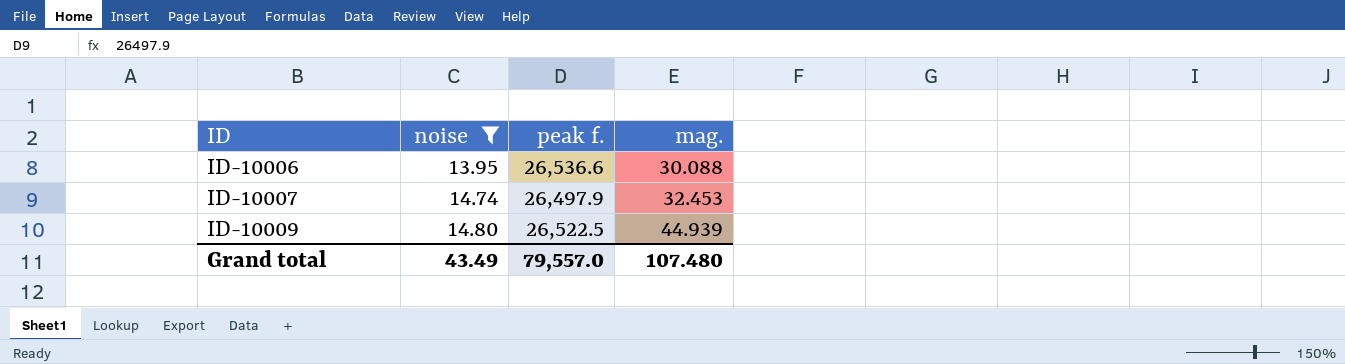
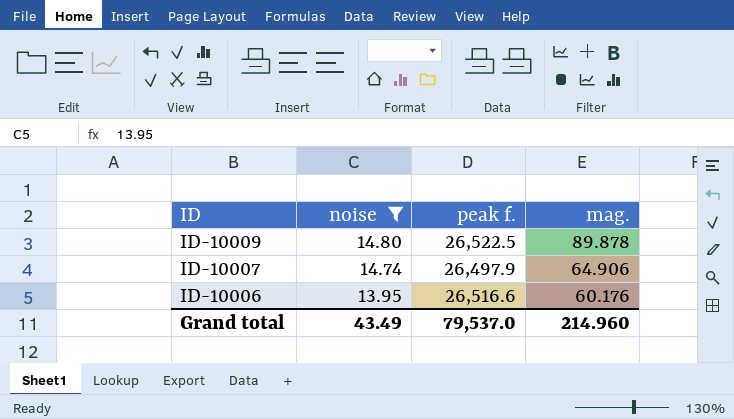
row order: ID ascending -> ID descending
ID-10009 | mag.: 44.939 -> 89.878
ID-10007 | mag.: 32.453 -> 64.906
ID-10006 | peak f.: 26,536.6 -> 26,516.6
ID-10006 | mag.: 30.088 -> 60.176
Grand total | peak f.: 79,557.0 -> 79,537.0
Grand total | mag.: 107.480 -> 214.960

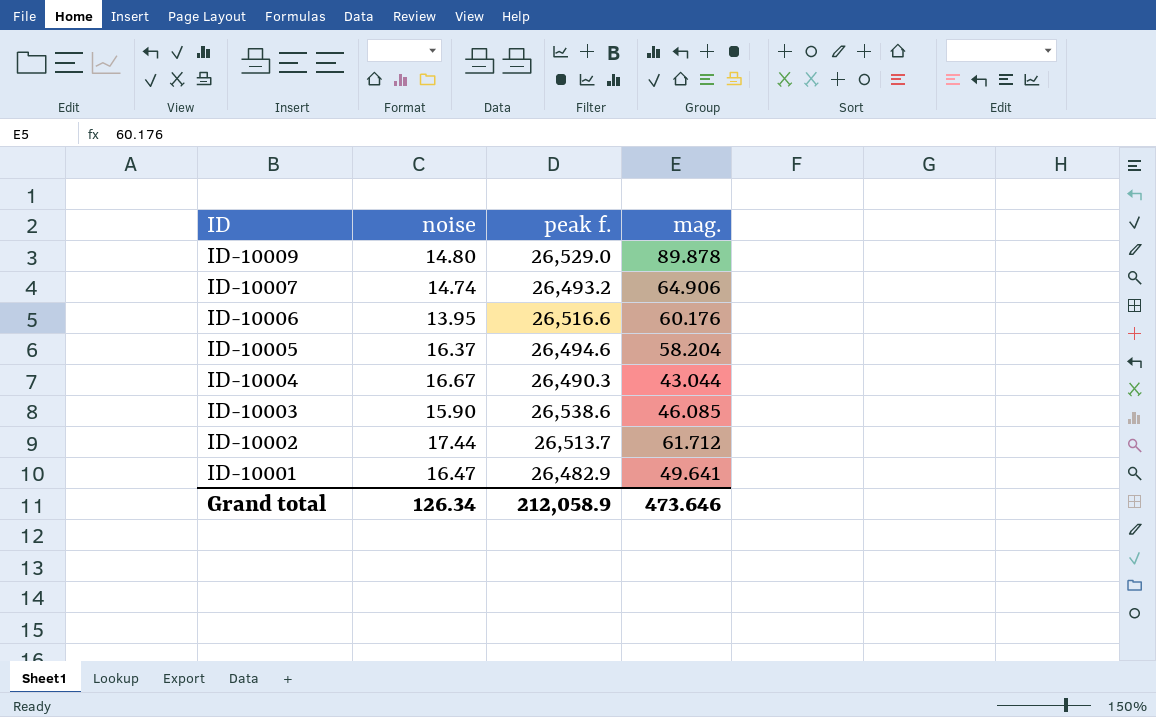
filter: noise <= 14.80 -> none
ID-10009 | peak f.: 26,522.5 -> 26,529.0
ID-10007 | peak f.: 26,497.9 -> 26,493.2
Grand total | noise: 43.49 -> 126.34
Grand total | peak f.: 79,537.0 -> 212,058.9
Grand total | mag.: 214.960 -> 473.646

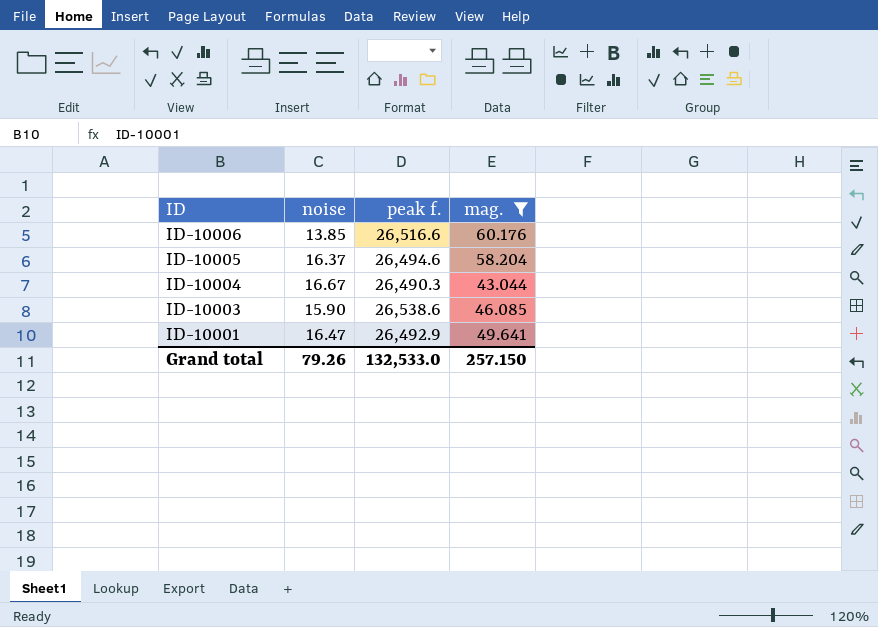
filter: none -> mag. <= 60.176
ID-10006 | noise: 13.95 -> 13.85
ID-10001 | peak f.: 26,482.9 -> 26,492.9
Grand total | noise: 126.34 -> 79.26
Grand total | peak f.: 212,058.9 -> 132,533.0
Grand total | mag.: 473.646 -> 257.150

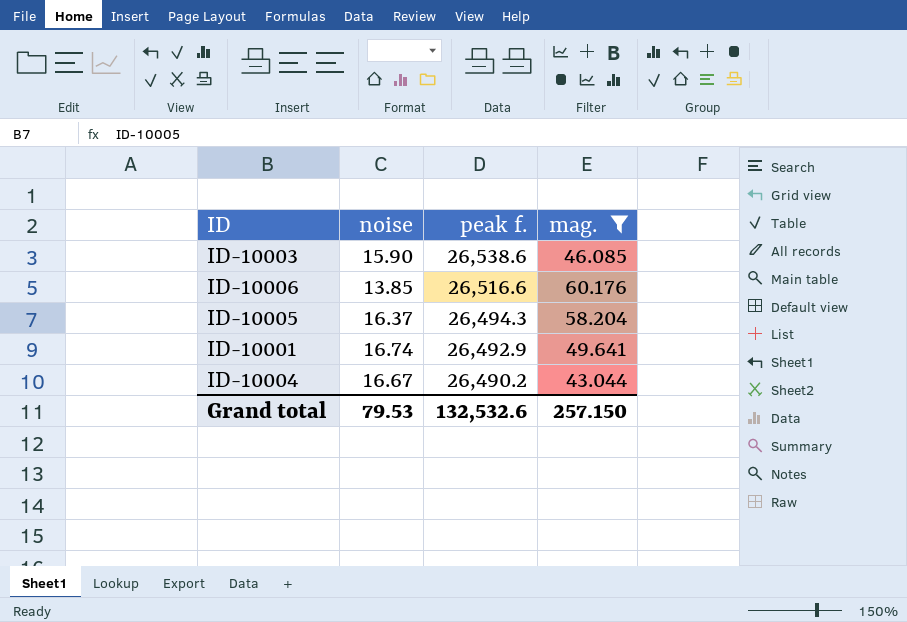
row order: ID descending -> peak f. descending
ID-10005 | peak f.: 26,494.6 -> 26,494.3
ID-10001 | noise: 16.47 -> 16.74
ID-10004 | peak f.: 26,490.3 -> 26,490.2
Grand total | noise: 79.26 -> 79.53
Grand total | peak f.: 132,533.0 -> 132,532.6

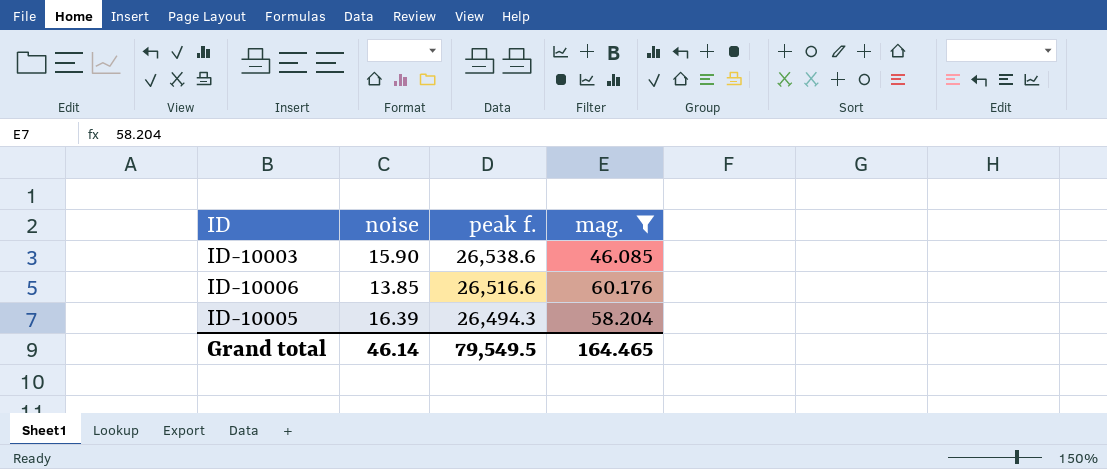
row ID-10001: 16.74 | 26,492.9 | 49.641 -> none
row ID-10004: 16.67 | 26,490.2 | 43.044 -> none
ID-10005 | noise: 16.37 -> 16.39
Grand total | noise: 79.53 -> 46.14
Grand total | peak f.: 132,532.6 -> 79,549.5
Grand total | mag.: 257.150 -> 164.465

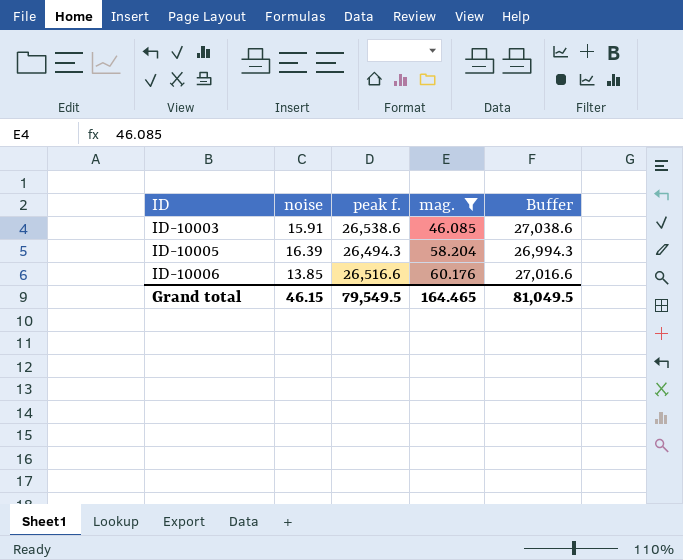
row order: peak f. descending -> ID ascending
column Buffer | formula: none -> [peak f.] + 500
ID-10003 | noise: 15.90 -> 15.91
Grand total | noise: 46.14 -> 46.15

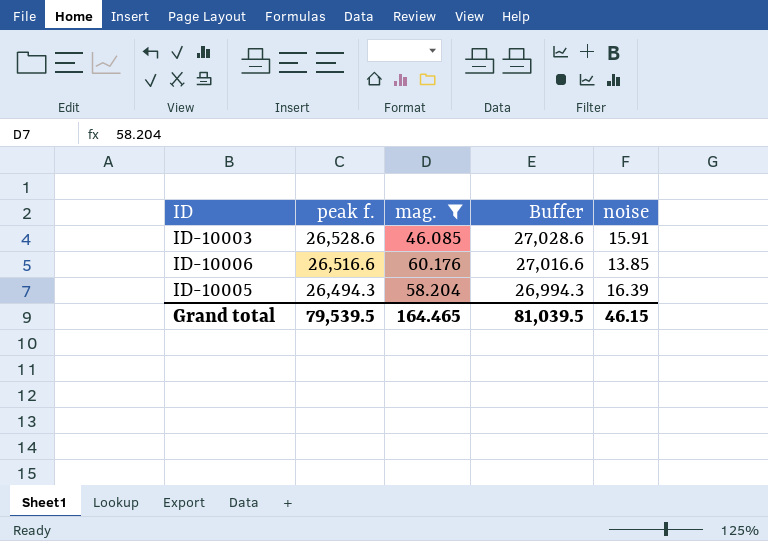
row order: ID ascending -> peak f. descending
column noise | position: 2 -> 5
ID-10003 | peak f.: 26,538.6 -> 26,528.6
ID-10003 | Buffer: 27,038.6 -> 27,028.6
Grand total | peak f.: 79,549.5 -> 79,539.5
Grand total | Buffer: 81,049.5 -> 81,039.5

